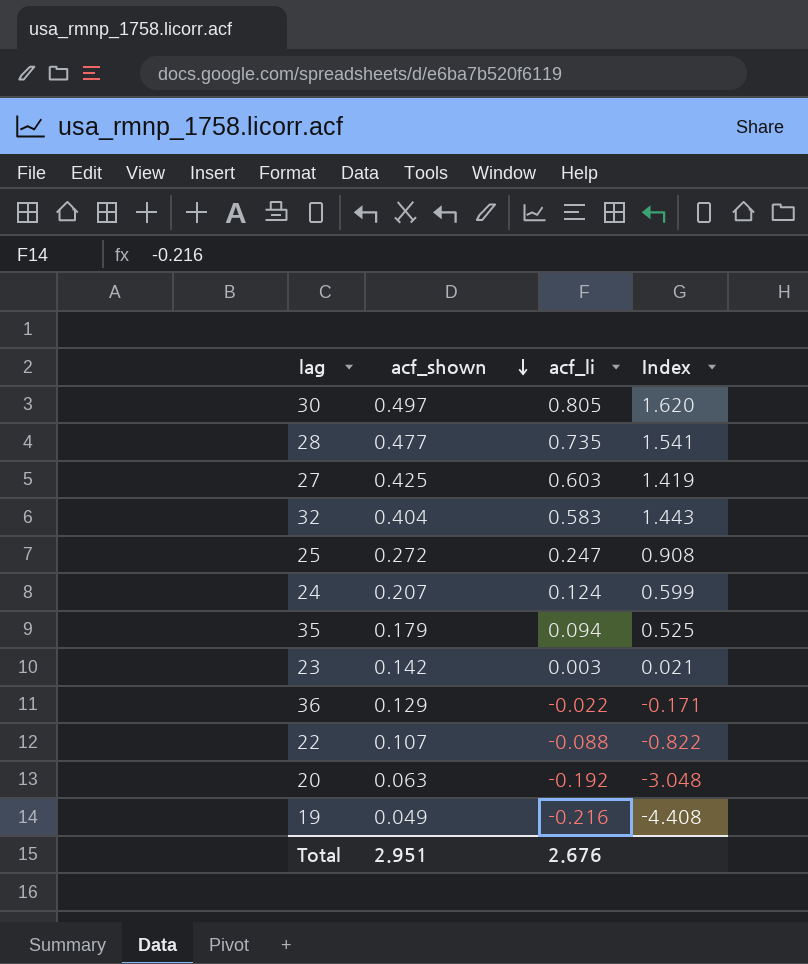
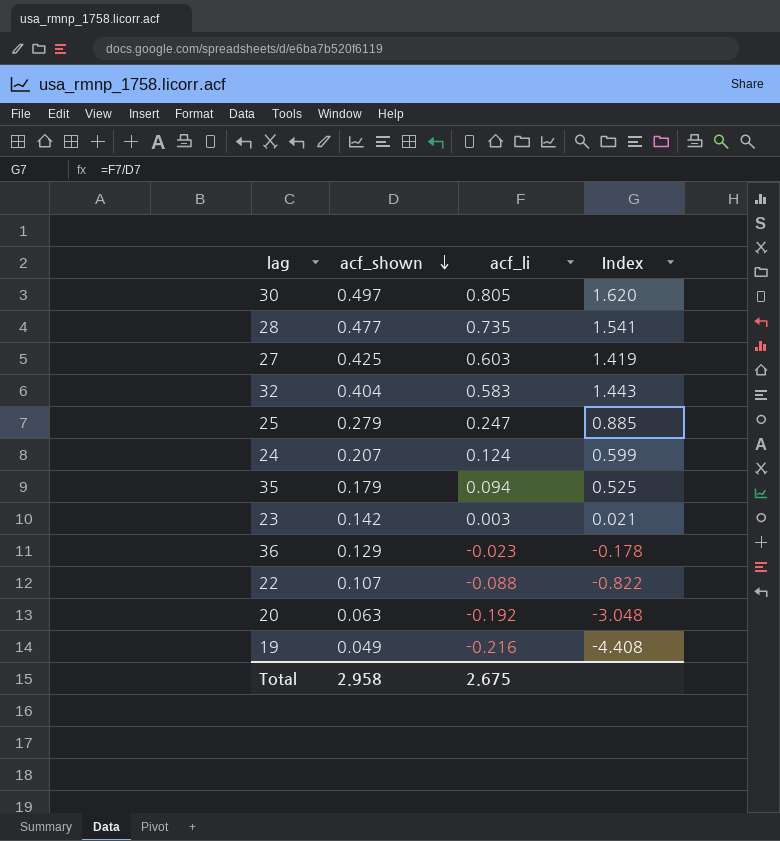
25 | acf_shown: 0.272 -> 0.279
25 | Index: 0.908 -> 0.885
36 | acf_li: -0.022 -> -0.023
36 | Index: -0.171 -> -0.178
Total | acf_shown: 2.951 -> 2.958
Total | acf_li: 2.676 -> 2.675

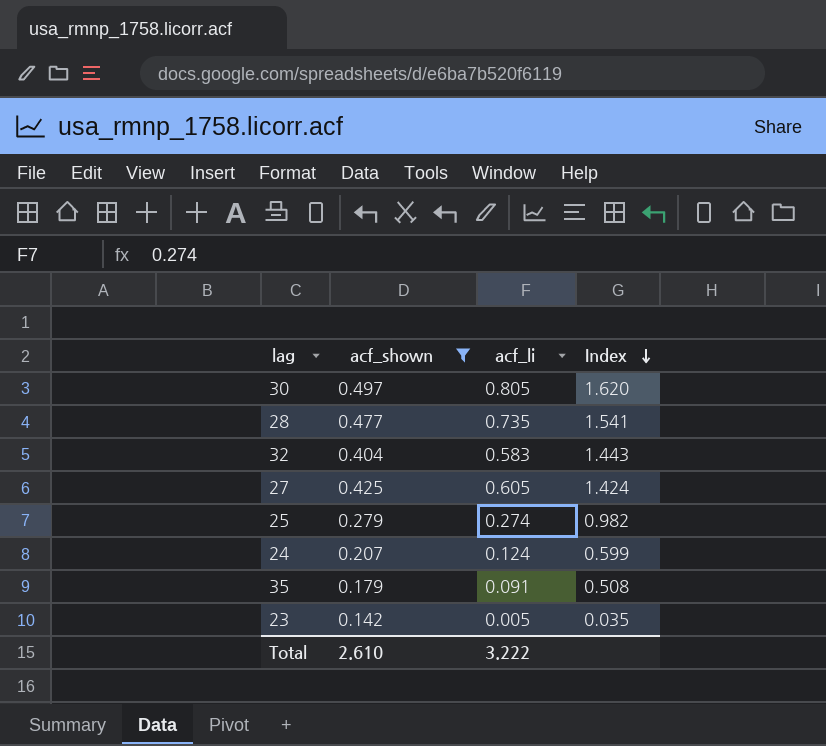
filter: none -> acf_shown >= 0.142
row order: acf_shown descending -> Index descending
27 | acf_li: 0.603 -> 0.605
27 | Index: 1.419 -> 1.424
25 | acf_li: 0.247 -> 0.274
25 | Index: 0.885 -> 0.982
35 | acf_li: 0.094 -> 0.091
35 | Index: 0.525 -> 0.508
23 | acf_li: 0.003 -> 0.005
23 | Index: 0.021 -> 0.035
Total | acf_shown: 2.958 -> 2.610
Total | acf_li: 2.675 -> 3.222

